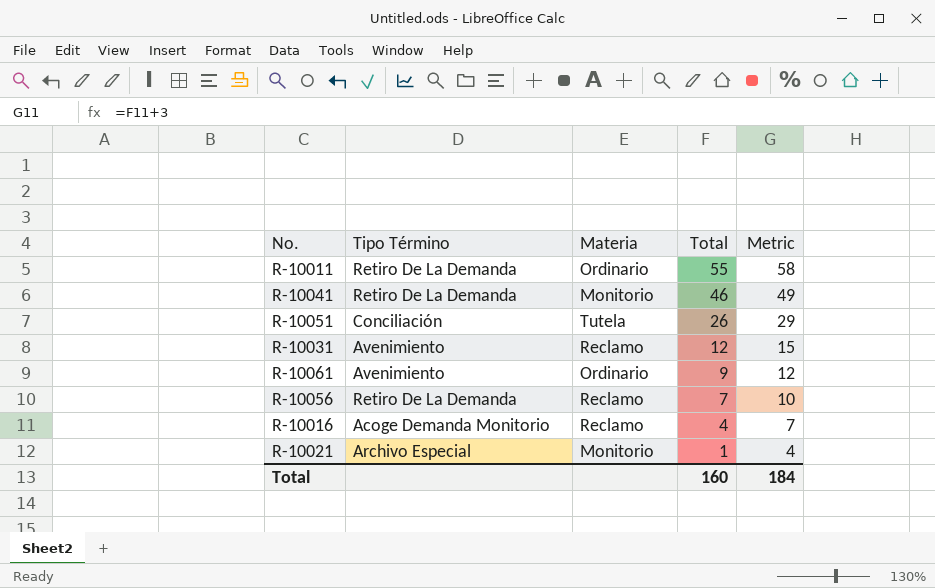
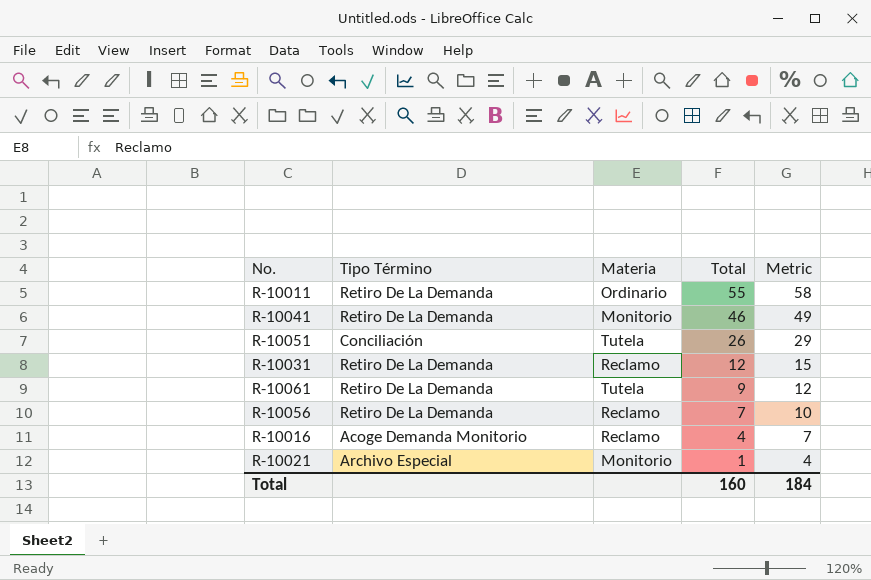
R-10031 | Tipo Término: Avenimiento -> Retiro De La Demanda
R-10061 | Tipo Término: Avenimiento -> Retiro De La Demanda
R-10061 | Materia: Ordinario -> Tutela

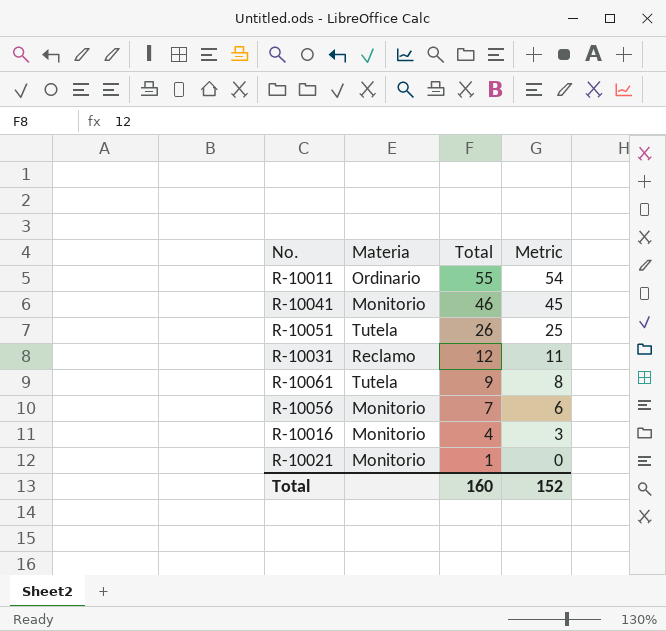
column Tipo Término | position: 2 -> none
column Metric | formula: [Total] + 3 -> [Total] - 1
R-10056 | Materia: Reclamo -> Monitorio
R-10016 | Materia: Reclamo -> Monitorio
Total | Metric: 184 -> 152

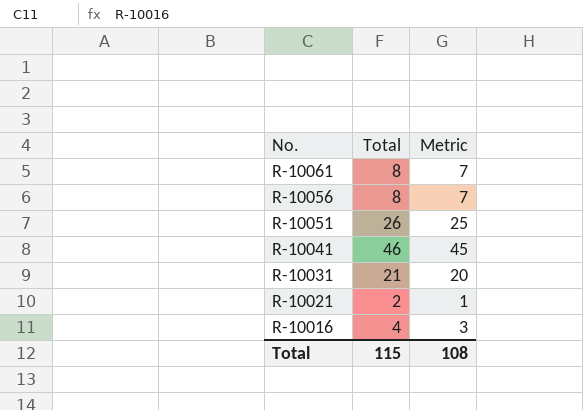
row order: Total descending -> No. descending
column Materia | position: 2 -> none
row R-10011: Ordinario | 55 | 54 -> none
R-10061 | Total: 9 -> 8
R-10061 | Metric: 8 -> 7
R-10056 | Total: 7 -> 8
R-10056 | Metric: 6 -> 7
R-10031 | Total: 12 -> 21
R-10031 | Metric: 11 -> 20
R-10021 | Total: 1 -> 2
R-10021 | Metric: 0 -> 1
Total | Total: 160 -> 115
Total | Metric: 152 -> 108

